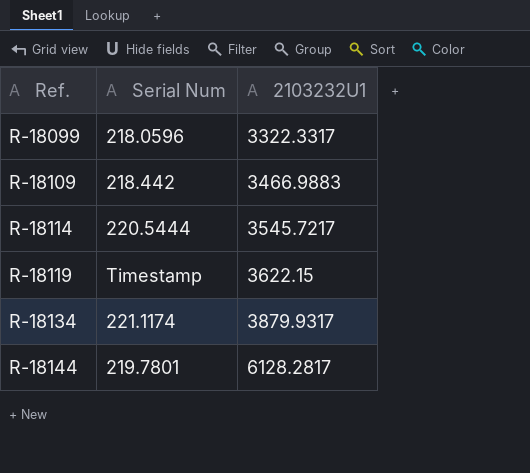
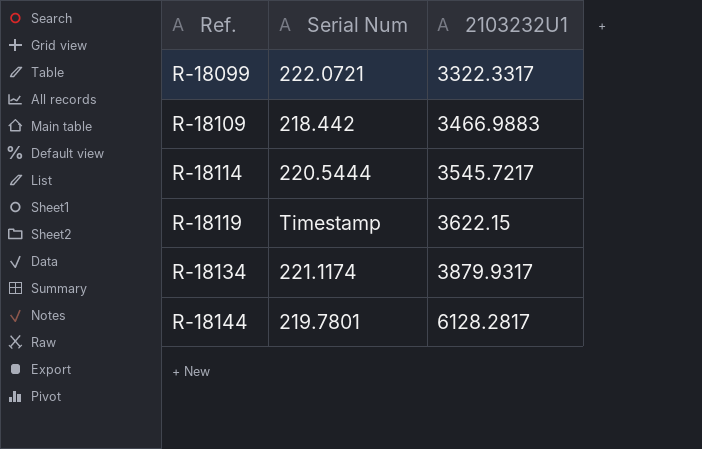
R-18099 | Serial Num: 218.0596 -> 222.0721

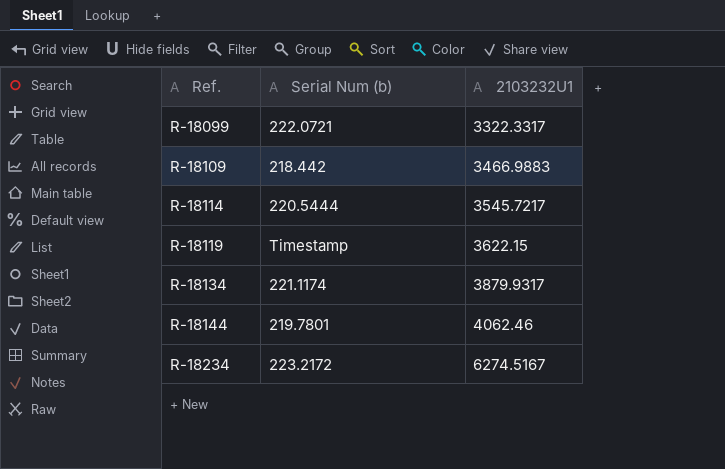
column name: Serial Num -> Serial Num (b)
R-18144 | 2103232U1: 6128.2817 -> 4062.46
row R-18234: none -> 223.2172 | 6274.5167

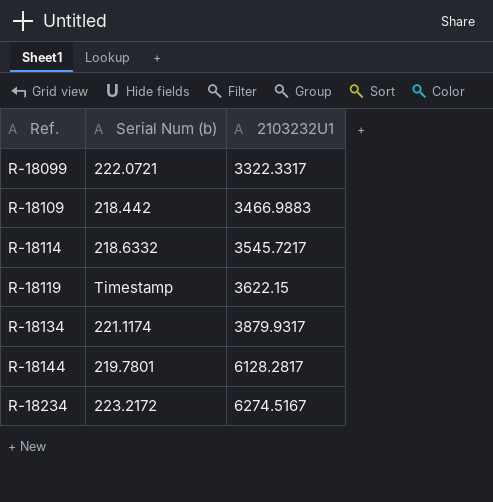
R-18114 | Serial Num (b): 220.5444 -> 218.6332
R-18144 | 2103232U1: 4062.46 -> 6128.2817

